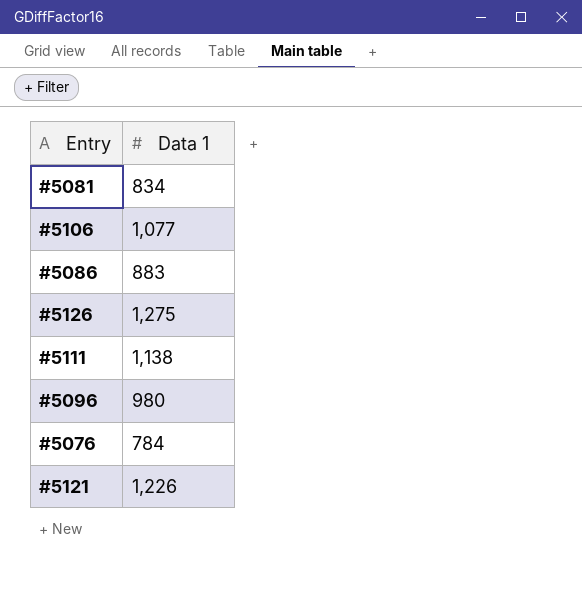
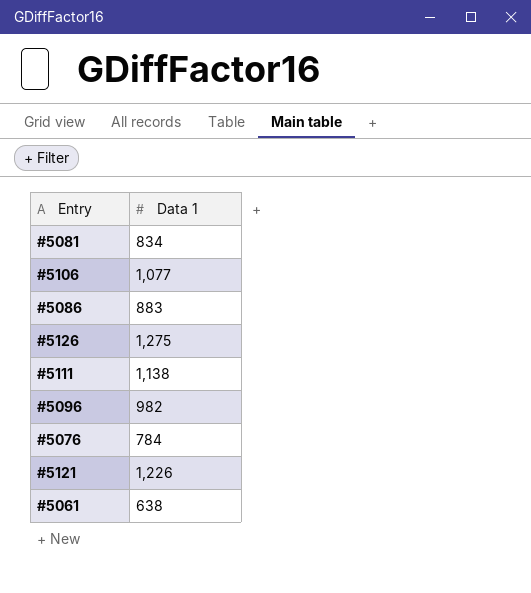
#5096 | Data 1: 980 -> 982
row #5061: none -> 638

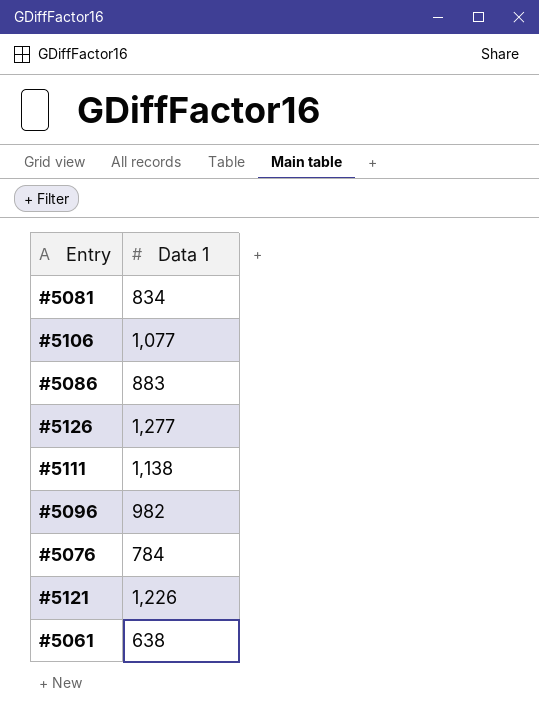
#5126 | Data 1: 1,275 -> 1,277

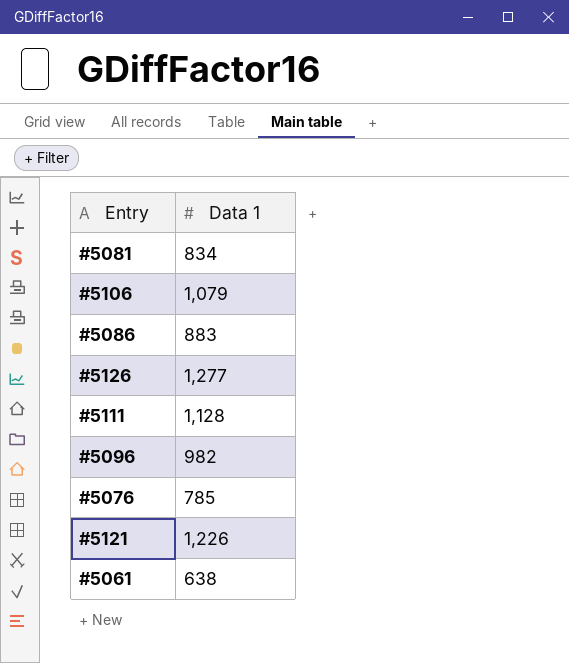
#5106 | Data 1: 1,077 -> 1,079
#5111 | Data 1: 1,138 -> 1,128
#5076 | Data 1: 784 -> 785

